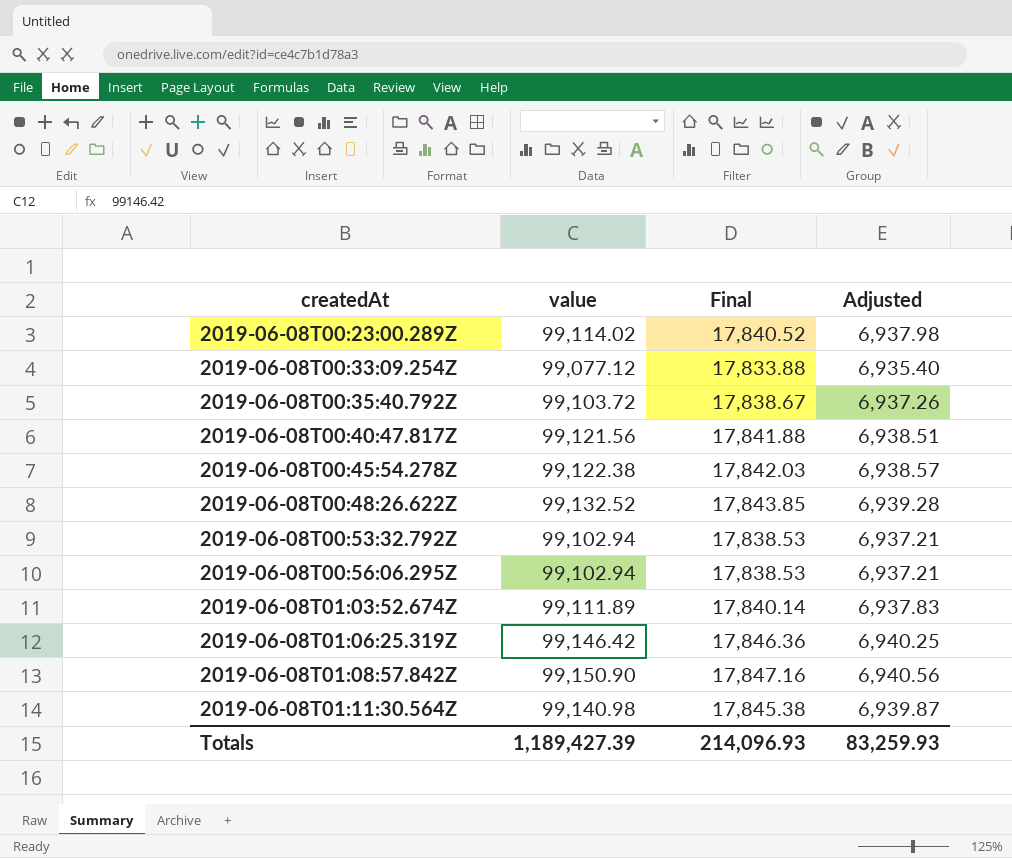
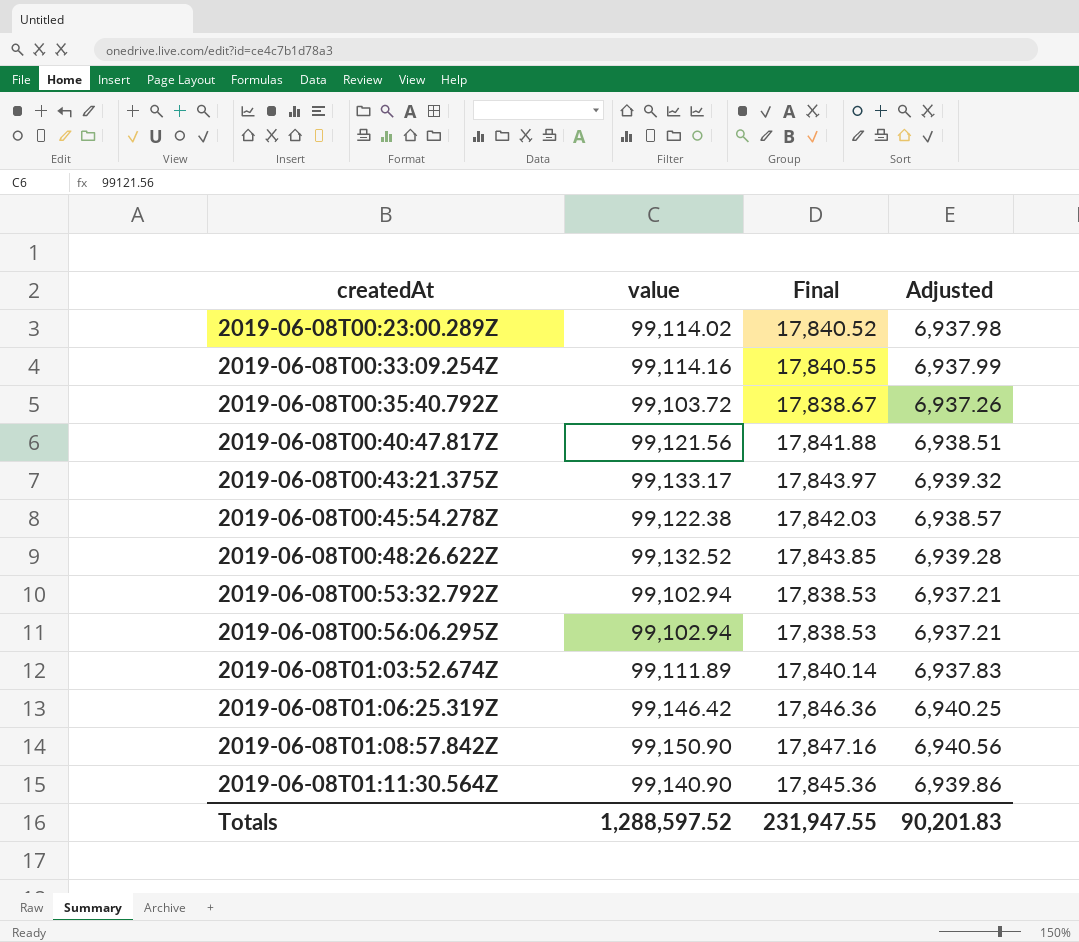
2019-06-08T00:33:09.254Z | value: 99,077.12 -> 99,114.16
2019-06-08T00:33:09.254Z | Final: 17,833.88 -> 17,840.55
2019-06-08T00:33:09.254Z | Adjusted: 6,935.40 -> 6,937.99
row 2019-06-08T00:43:21.375Z: none -> 99,133.17 | 17,843.97 | 6,939.32
2019-06-08T01:11:30.564Z | value: 99,140.98 -> 99,140.90
2019-06-08T01:11:30.564Z | Final: 17,845.38 -> 17,845.36
2019-06-08T01:11:30.564Z | Adjusted: 6,939.87 -> 6,939.86
Totals | value: 1,189,427.39 -> 1,288,597.52
Totals | Final: 214,096.93 -> 231,947.55
Totals | Adjusted: 83,259.93 -> 90,201.83

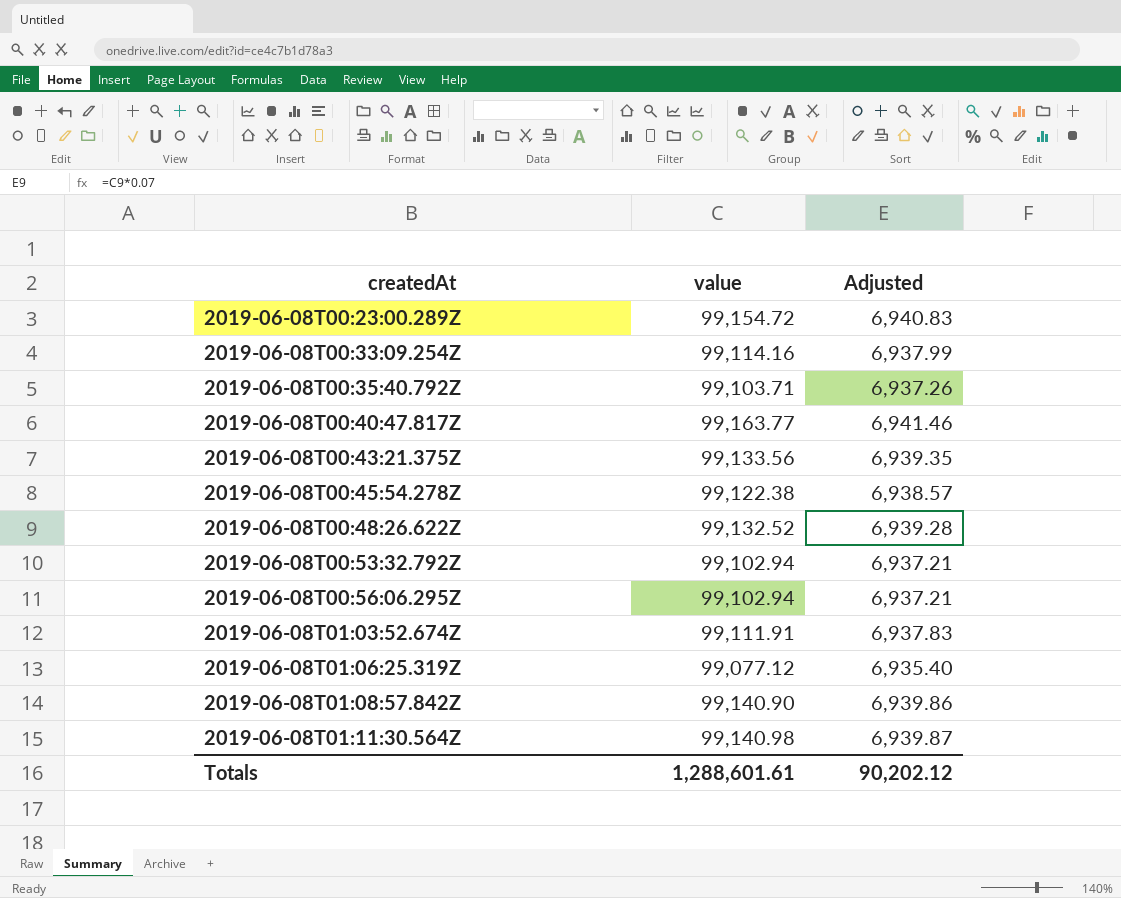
column Final | formula: [value] * 0.18 -> none
2019-06-08T00:23:00.289Z | value: 99,114.02 -> 99,154.72
2019-06-08T00:23:00.289Z | Adjusted: 6,937.98 -> 6,940.83
2019-06-08T00:35:40.792Z | value: 99,103.72 -> 99,103.71
2019-06-08T00:40:47.817Z | value: 99,121.56 -> 99,163.77
2019-06-08T00:40:47.817Z | Adjusted: 6,938.51 -> 6,941.46
2019-06-08T00:43:21.375Z | value: 99,133.17 -> 99,133.56
2019-06-08T00:43:21.375Z | Adjusted: 6,939.32 -> 6,939.35
2019-06-08T01:03:52.674Z | value: 99,111.89 -> 99,111.91
2019-06-08T01:06:25.319Z | value: 99,146.42 -> 99,077.12
2019-06-08T01:06:25.319Z | Adjusted: 6,940.25 -> 6,935.40
2019-06-08T01:08:57.842Z | value: 99,150.90 -> 99,140.90
2019-06-08T01:08:57.842Z | Adjusted: 6,940.56 -> 6,939.86
2019-06-08T01:11:30.564Z | value: 99,140.90 -> 99,140.98
2019-06-08T01:11:30.564Z | Adjusted: 6,939.86 -> 6,939.87
Totals | value: 1,288,597.52 -> 1,288,601.61
Totals | Adjusted: 90,201.83 -> 90,202.12

